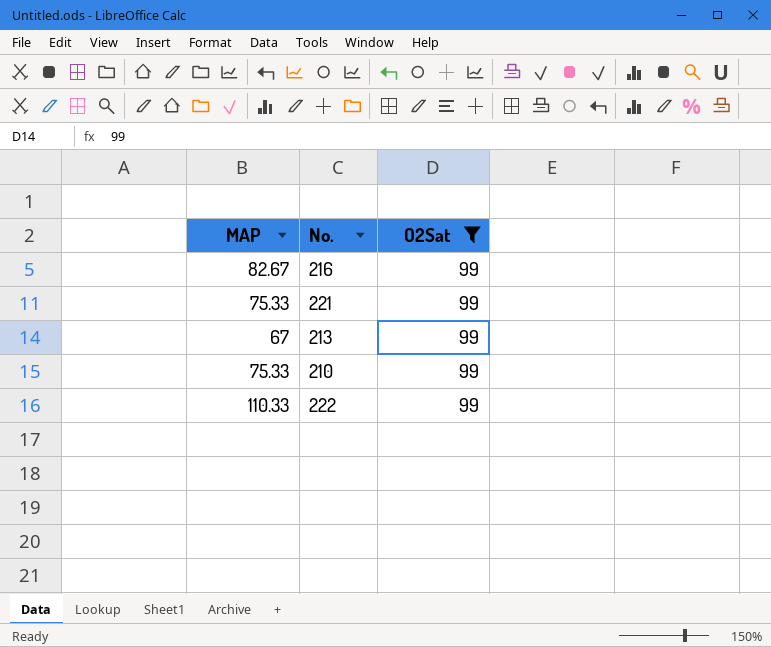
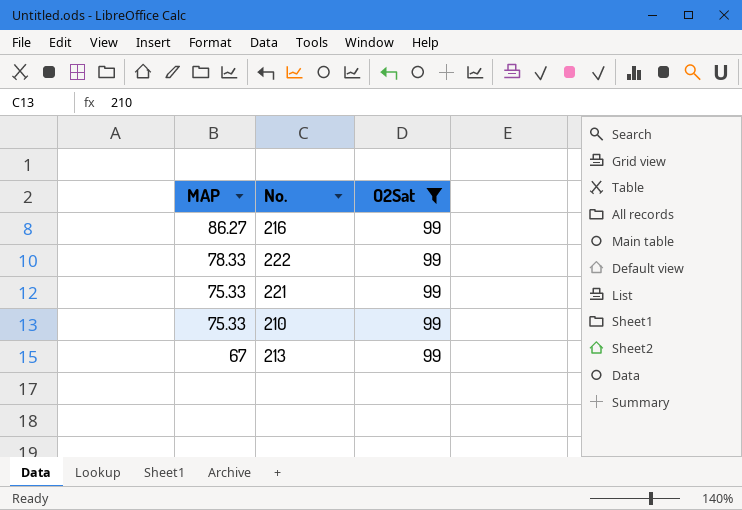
row order: none -> MAP descending
216 | MAP: 82.67 -> 86.27
222 | MAP: 110.33 -> 78.33

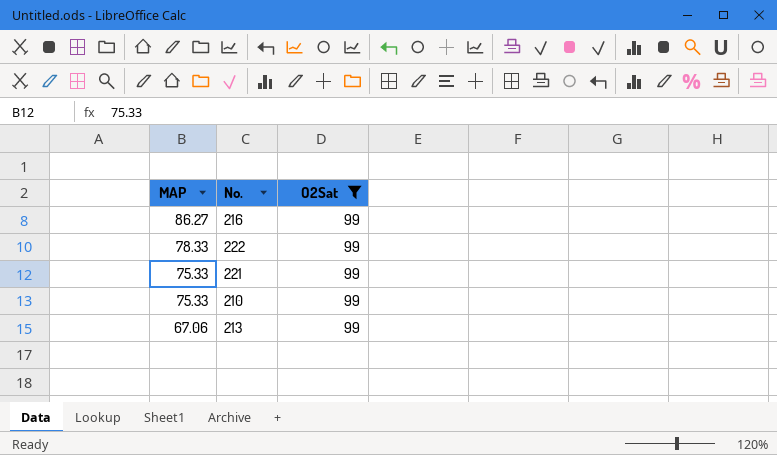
213 | MAP: 67 -> 67.06

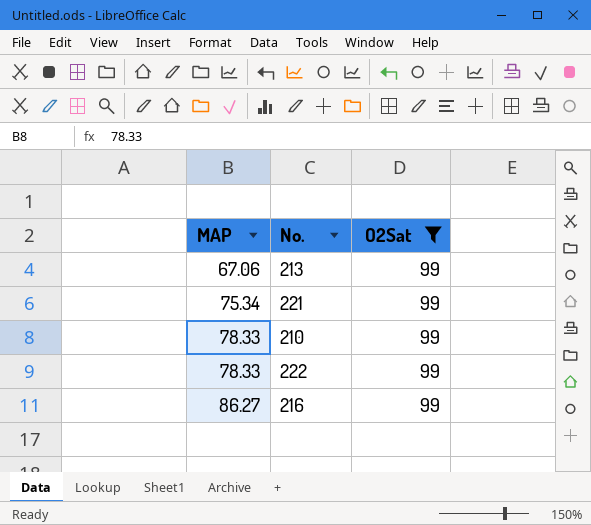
row order: MAP descending -> MAP ascending
221 | MAP: 75.33 -> 75.34
210 | MAP: 75.33 -> 78.33

